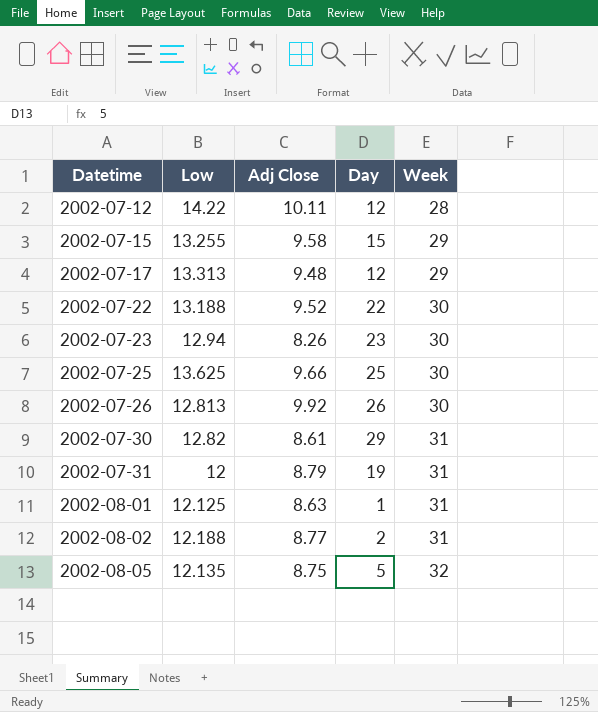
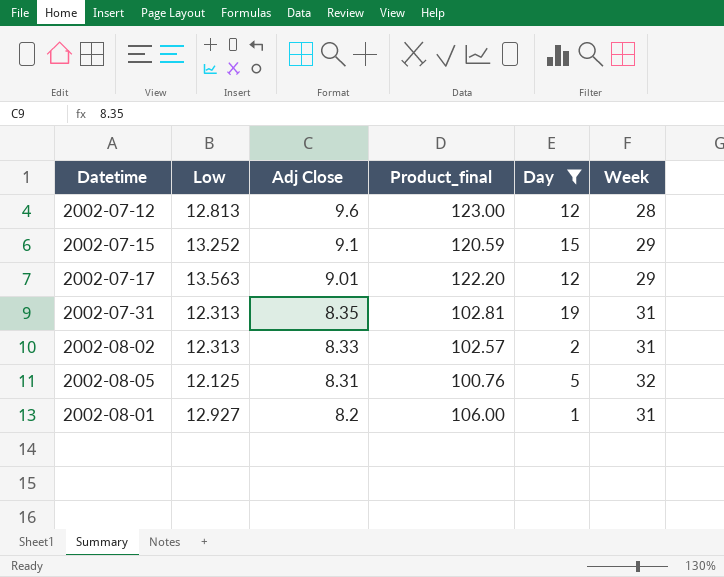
filter: none -> Day <= 19
row order: Datetime ascending -> Adj Close descending
column Product_final | formula: none -> [Low] * [Adj Close]
2002-07-12 | Low: 14.22 -> 12.813
2002-07-12 | Adj Close: 10.11 -> 9.6
2002-07-15 | Low: 13.255 -> 13.252
2002-07-15 | Adj Close: 9.58 -> 9.1
2002-07-17 | Low: 13.313 -> 13.563
2002-07-17 | Adj Close: 9.48 -> 9.01
2002-07-31 | Low: 12 -> 12.313
2002-07-31 | Adj Close: 8.79 -> 8.35
2002-08-02 | Low: 12.188 -> 12.313
2002-08-02 | Adj Close: 8.77 -> 8.33
2002-08-05 | Low: 12.135 -> 12.125
2002-08-05 | Adj Close: 8.75 -> 8.31
2002-08-01 | Low: 12.125 -> 12.927
2002-08-01 | Adj Close: 8.63 -> 8.2

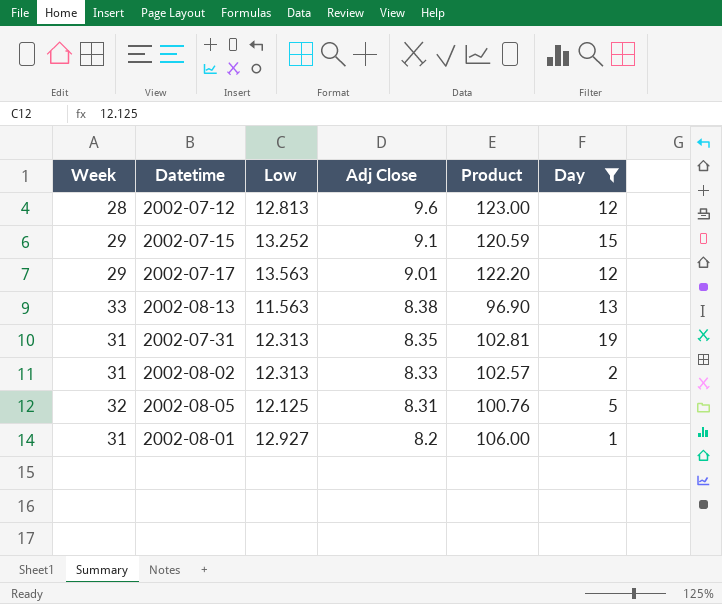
column Week | position: 6 -> 1
column name: Product_final -> Product
row 2002-08-13: none -> 33 | 11.563 | 8.38 | 96.90 | 13

